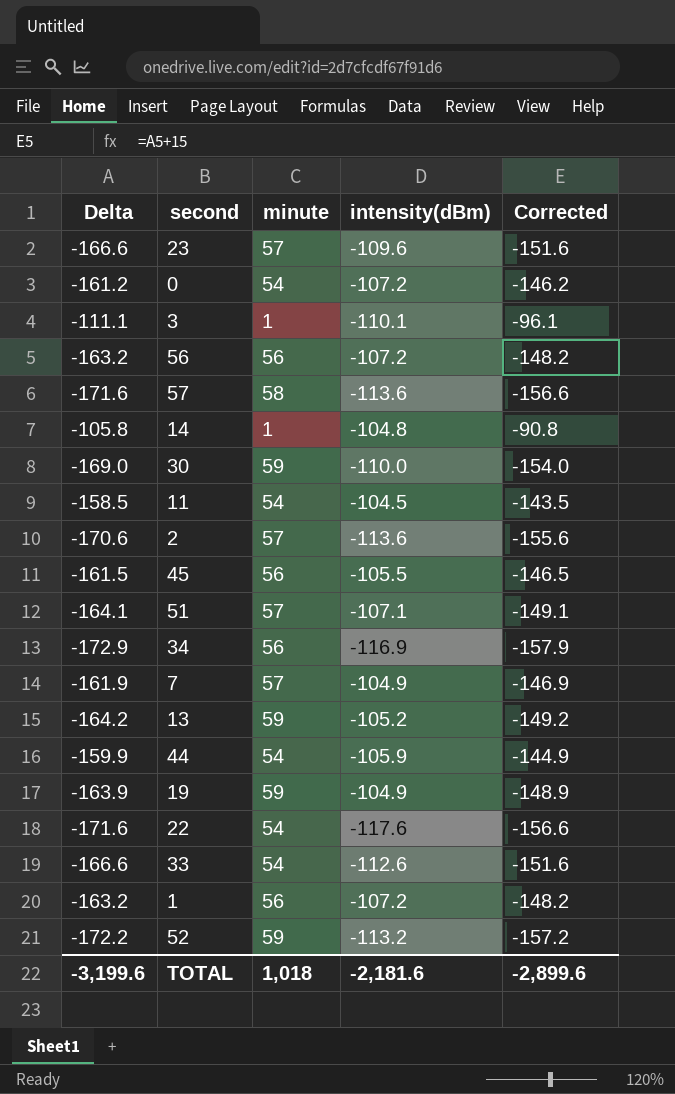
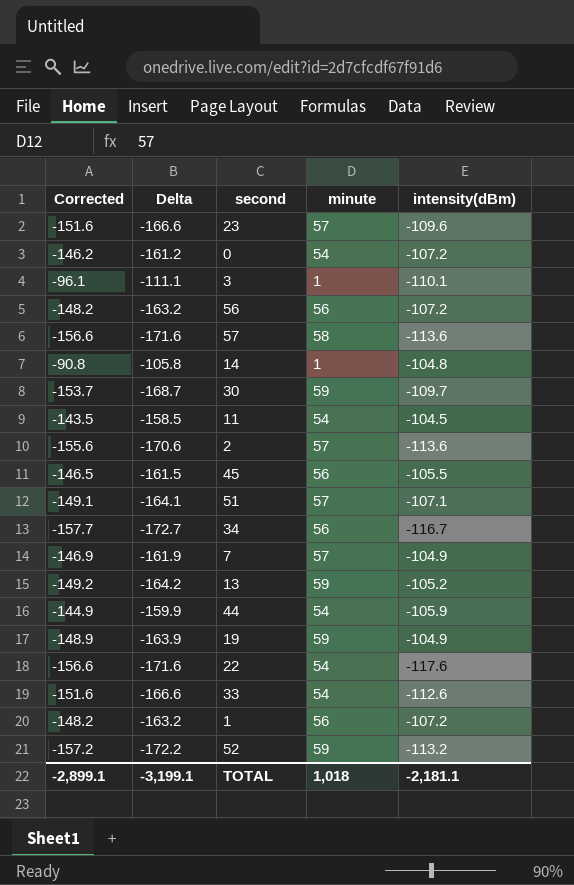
column Corrected | position: 5 -> 1
30 | Corrected: -154.0 -> -153.7
30 | Delta: -169.0 -> -168.7
30 | intensity(dBm): -110.0 -> -109.7
34 | Corrected: -157.9 -> -157.7
34 | Delta: -172.9 -> -172.7
34 | intensity(dBm): -116.9 -> -116.7
TOTAL | Corrected: -2,899.6 -> -2,899.1
TOTAL | Delta: -3,199.6 -> -3,199.1
TOTAL | intensity(dBm): -2,181.6 -> -2,181.1

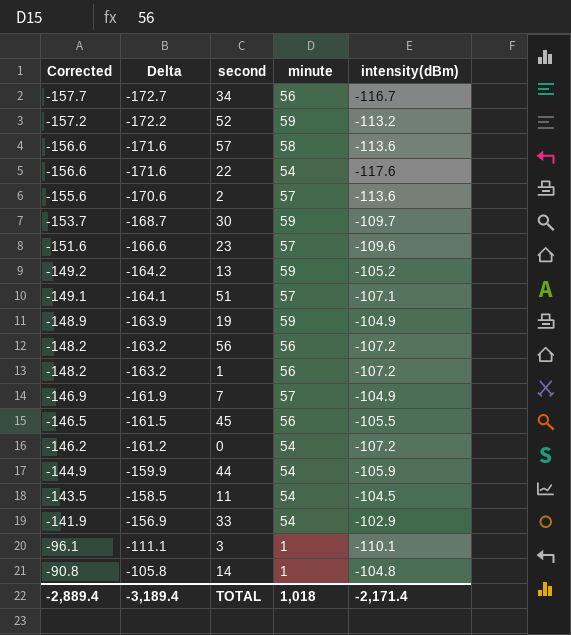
row order: none -> Corrected ascending
33 | Corrected: -151.6 -> -141.9
33 | Delta: -166.6 -> -156.9
33 | intensity(dBm): -112.6 -> -102.9
TOTAL | Corrected: -2,899.1 -> -2,889.4
TOTAL | Delta: -3,199.1 -> -3,189.4
TOTAL | intensity(dBm): -2,181.1 -> -2,171.4

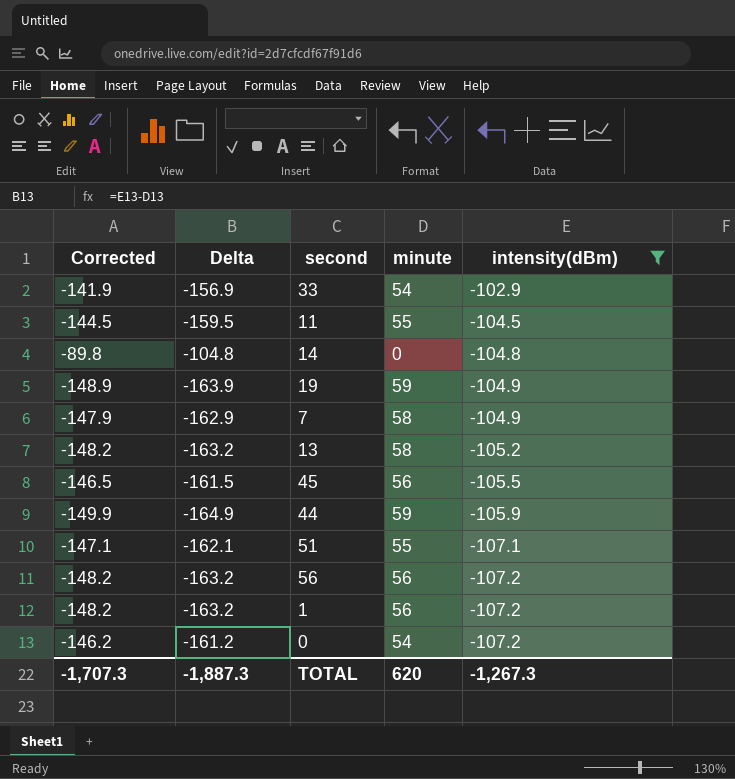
filter: none -> intensity(dBm) >= -107.2
row order: Corrected ascending -> intensity(dBm) descending
11 | Corrected: -143.5 -> -144.5
11 | Delta: -158.5 -> -159.5
11 | minute: 54 -> 55
14 | Corrected: -90.8 -> -89.8
14 | Delta: -105.8 -> -104.8
14 | minute: 1 -> 0
7 | Corrected: -146.9 -> -147.9
7 | Delta: -161.9 -> -162.9
7 | minute: 57 -> 58
13 | Corrected: -149.2 -> -148.2
13 | Delta: -164.2 -> -163.2
13 | minute: 59 -> 58
44 | Corrected: -144.9 -> -149.9
44 | Delta: -159.9 -> -164.9
44 | minute: 54 -> 59
51 | Corrected: -149.1 -> -147.1
51 | Delta: -164.1 -> -162.1
51 | minute: 57 -> 55
TOTAL | Corrected: -2,889.4 -> -1,707.3
TOTAL | Delta: -3,189.4 -> -1,887.3
TOTAL | minute: 1,018 -> 620
TOTAL | intensity(dBm): -2,171.4 -> -1,267.3

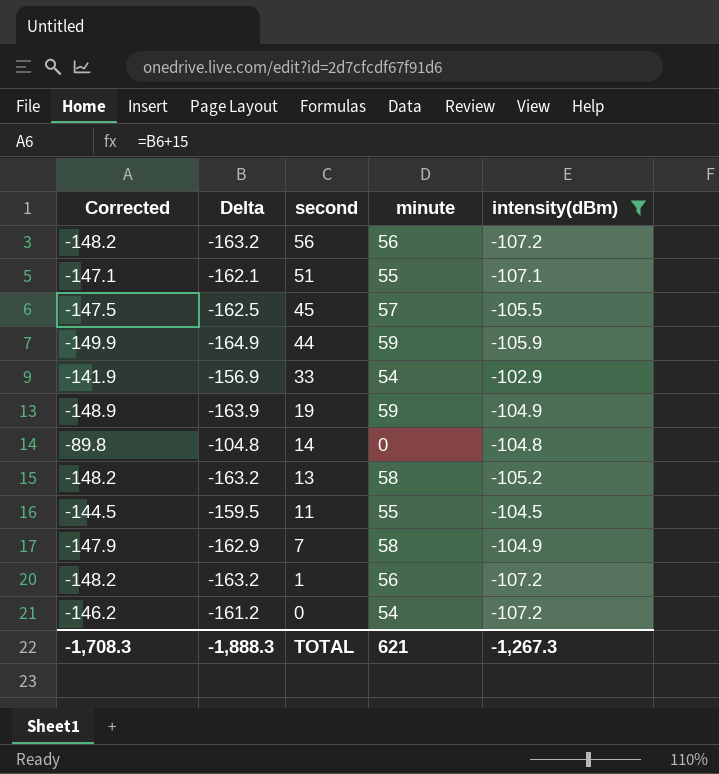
row order: intensity(dBm) descending -> second descending
45 | Corrected: -146.5 -> -147.5
45 | Delta: -161.5 -> -162.5
45 | minute: 56 -> 57
TOTAL | Corrected: -1,707.3 -> -1,708.3
TOTAL | Delta: -1,887.3 -> -1,888.3
TOTAL | minute: 620 -> 621

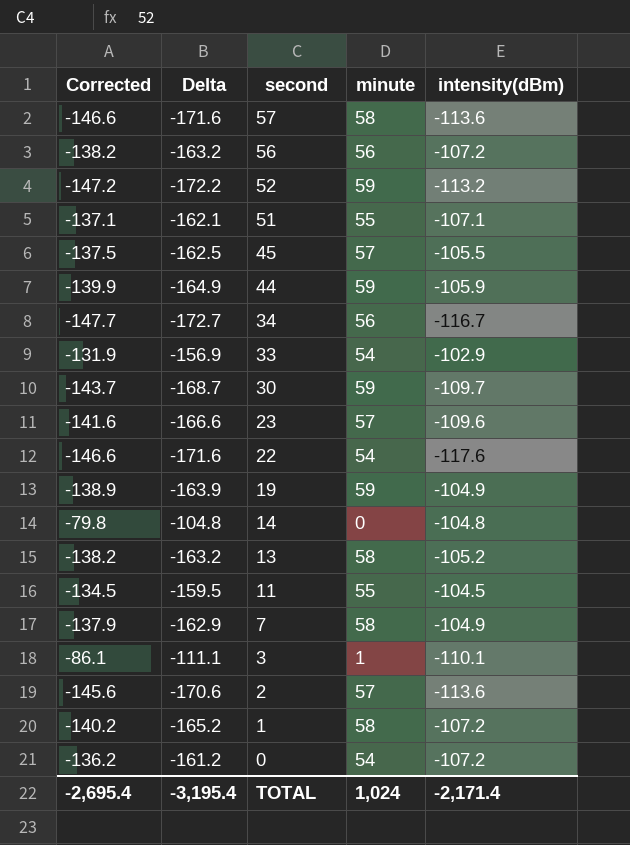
filter: intensity(dBm) >= -107.2 -> none
column Corrected | formula: [Delta] + 15 -> [Delta] + 25
1 | Delta: -163.2 -> -165.2
1 | minute: 56 -> 58
TOTAL | Corrected: -1,708.3 -> -2,695.4
TOTAL | Delta: -1,888.3 -> -3,195.4
TOTAL | minute: 621 -> 1,024
TOTAL | intensity(dBm): -1,267.3 -> -2,171.4

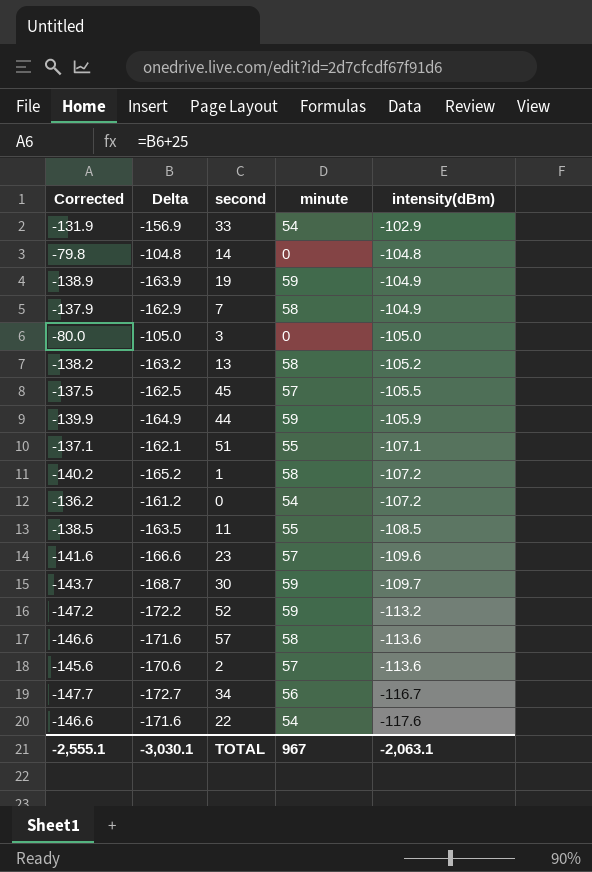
row order: second descending -> intensity(dBm) descending
row 56: -138.2 | -163.2 | 56 | -107.2 -> none
3 | Corrected: -86.1 -> -80.0
3 | Delta: -111.1 -> -105.0
3 | minute: 1 -> 0
3 | intensity(dBm): -110.1 -> -105.0
11 | Corrected: -134.5 -> -138.5
11 | Delta: -159.5 -> -163.5
11 | intensity(dBm): -104.5 -> -108.5
TOTAL | Corrected: -2,695.4 -> -2,555.1
TOTAL | Delta: -3,195.4 -> -3,030.1
TOTAL | minute: 1,024 -> 967
TOTAL | intensity(dBm): -2,171.4 -> -2,063.1

